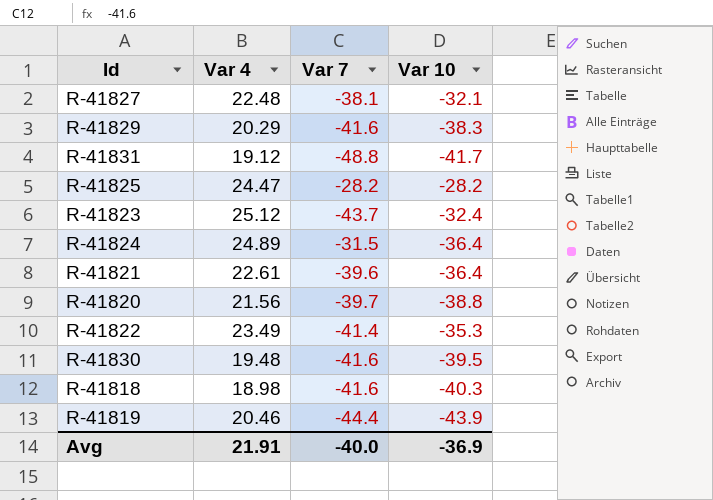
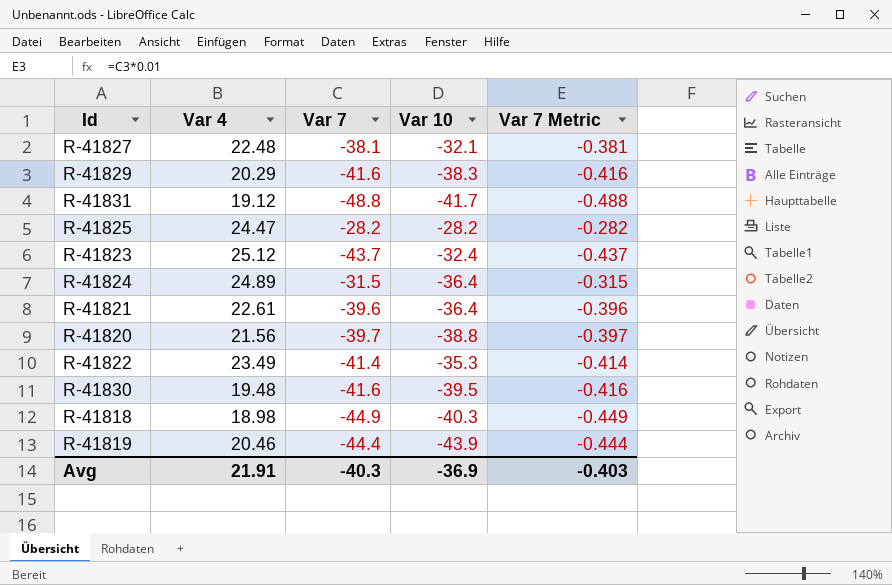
column Var 7 Metric | formula: none -> [Var 7] * 0.01
R-41818 | Var 7: -41.6 -> -44.9
Avg | Var 7: -40.0 -> -40.3

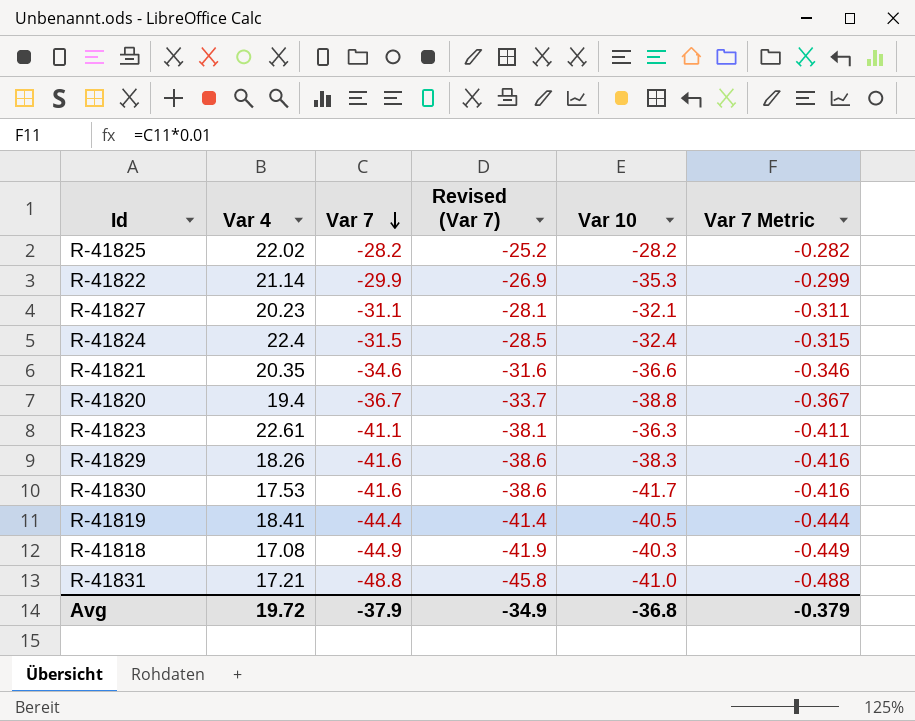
row order: none -> Var 7 descending
column Revised (Var 7) | formula: none -> [Var 7] + 3
R-41825 | Var 4: 24.47 -> 22.02
R-41822 | Var 4: 23.49 -> 21.14
R-41822 | Var 7: -41.4 -> -29.9
R-41822 | Var 7 Metric: -0.414 -> -0.299
R-41827 | Var 4: 22.48 -> 20.23
R-41827 | Var 7: -38.1 -> -31.1
R-41827 | Var 7 Metric: -0.381 -> -0.311
R-41824 | Var 4: 24.89 -> 22.4
R-41824 | Var 10: -36.4 -> -32.4
R-41821 | Var 4: 22.61 -> 20.35
R-41821 | Var 7: -39.6 -> -34.6
R-41821 | Var 10: -36.4 -> -36.6
R-41821 | Var 7 Metric: -0.396 -> -0.346
R-41820 | Var 4: 21.56 -> 19.4
R-41820 | Var 7: -39.7 -> -36.7
R-41820 | Var 7 Metric: -0.397 -> -0.367
R-41823 | Var 4: 25.12 -> 22.61
R-41823 | Var 7: -43.7 -> -41.1
R-41823 | Var 10: -32.4 -> -36.3
R-41823 | Var 7 Metric: -0.437 -> -0.411
R-41829 | Var 4: 20.29 -> 18.26
R-41830 | Var 4: 19.48 -> 17.53
R-41830 | Var 10: -39.5 -> -41.7
R-41819 | Var 4: 20.46 -> 18.41
R-41819 | Var 10: -43.9 -> -40.5
R-41818 | Var 4: 18.98 -> 17.08
R-41831 | Var 4: 19.12 -> 17.21
R-41831 | Var 10: -41.7 -> -41.0
Avg | Var 4: 21.91 -> 19.72
Avg | Var 7: -40.3 -> -37.9
Avg | Var 10: -36.9 -> -36.8
Avg | Var 7 Metric: -0.403 -> -0.379

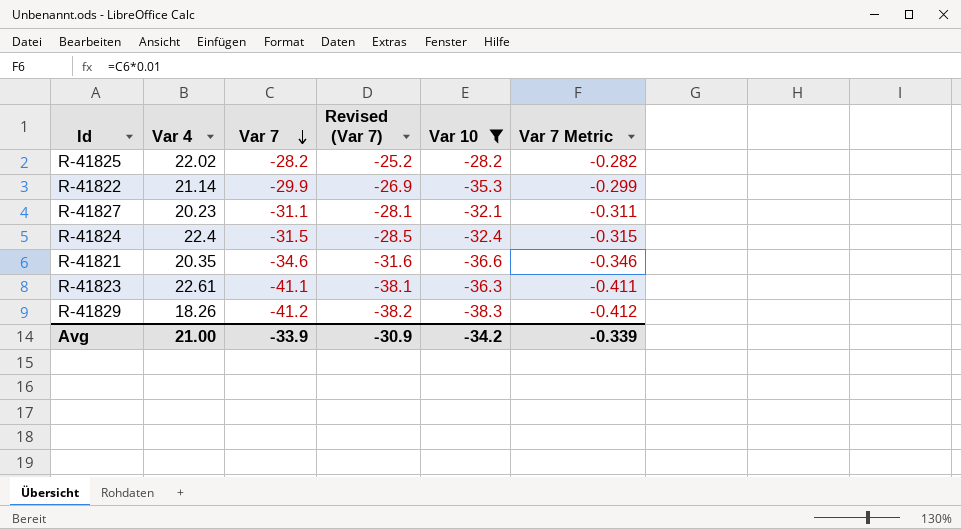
filter: none -> Var 10 >= -38.3
R-41829 | Var 7: -41.6 -> -41.2
R-41829 | Revised (Var 7): -38.6 -> -38.2
R-41829 | Var 7 Metric: -0.416 -> -0.412
Avg | Var 4: 19.72 -> 21.00
Avg | Var 7: -37.9 -> -33.9
Avg | Revised (Var 7): -34.9 -> -30.9
Avg | Var 10: -36.8 -> -34.2
Avg | Var 7 Metric: -0.379 -> -0.339

